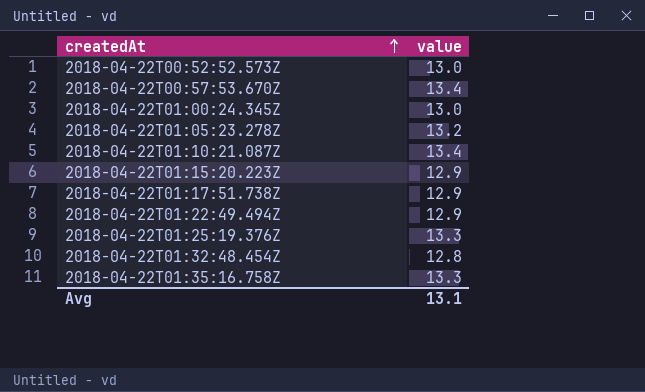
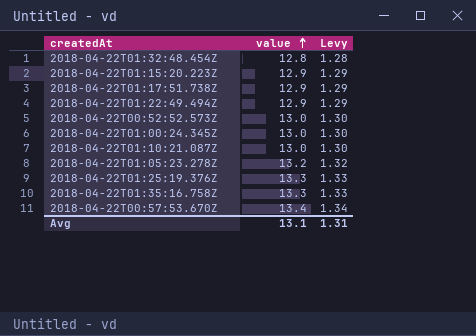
row order: createdAt ascending -> value ascending
column Levy | formula: none -> [value] * 0.1
2018-04-22T01:10:21.087Z | value: 13.4 -> 13.0

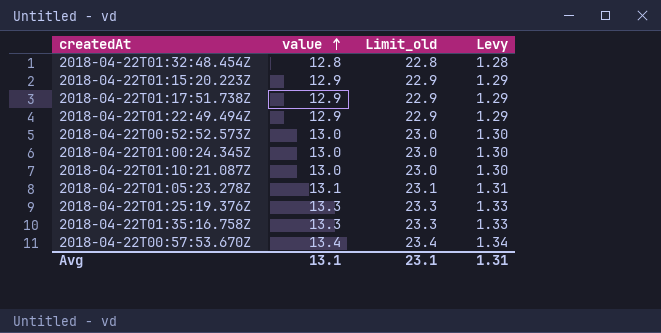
column Limit_old | formula: none -> [value] + 10
2018-04-22T01:05:23.278Z | value: 13.2 -> 13.1
2018-04-22T01:05:23.278Z | Levy: 1.32 -> 1.31

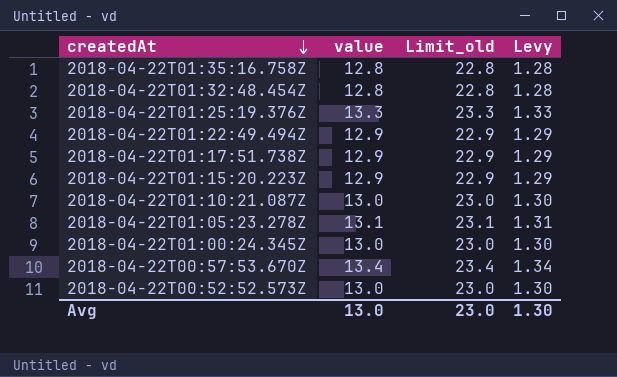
row order: value ascending -> createdAt descending
2018-04-22T01:35:16.758Z | value: 13.3 -> 12.8
2018-04-22T01:35:16.758Z | Limit_old: 23.3 -> 22.8
2018-04-22T01:35:16.758Z | Levy: 1.33 -> 1.28
Avg | value: 13.1 -> 13.0
Avg | Limit_old: 23.1 -> 23.0
Avg | Levy: 1.31 -> 1.30

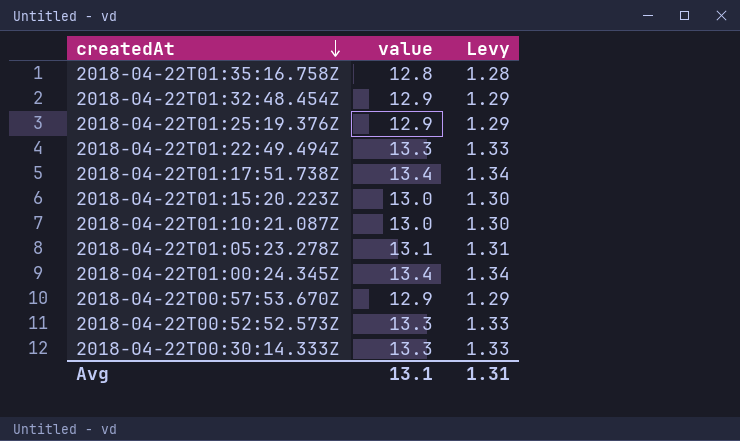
column Limit_old | formula: [value] + 10 -> none
2018-04-22T01:32:48.454Z | value: 12.8 -> 12.9
2018-04-22T01:32:48.454Z | Levy: 1.28 -> 1.29
2018-04-22T01:25:19.376Z | value: 13.3 -> 12.9
2018-04-22T01:25:19.376Z | Levy: 1.33 -> 1.29
2018-04-22T01:22:49.494Z | value: 12.9 -> 13.3
2018-04-22T01:22:49.494Z | Levy: 1.29 -> 1.33
2018-04-22T01:17:51.738Z | value: 12.9 -> 13.4
2018-04-22T01:17:51.738Z | Levy: 1.29 -> 1.34
2018-04-22T01:15:20.223Z | value: 12.9 -> 13.0
2018-04-22T01:15:20.223Z | Levy: 1.29 -> 1.30
2018-04-22T01:00:24.345Z | value: 13.0 -> 13.4
2018-04-22T01:00:24.345Z | Levy: 1.30 -> 1.34
2018-04-22T00:57:53.670Z | value: 13.4 -> 12.9
2018-04-22T00:57:53.670Z | Levy: 1.34 -> 1.29
2018-04-22T00:52:52.573Z | value: 13.0 -> 13.3
2018-04-22T00:52:52.573Z | Levy: 1.30 -> 1.33
row 2018-04-22T00:30:14.333Z: none -> 13.3 | 1.33
Avg | value: 13.0 -> 13.1
Avg | Levy: 1.30 -> 1.31

